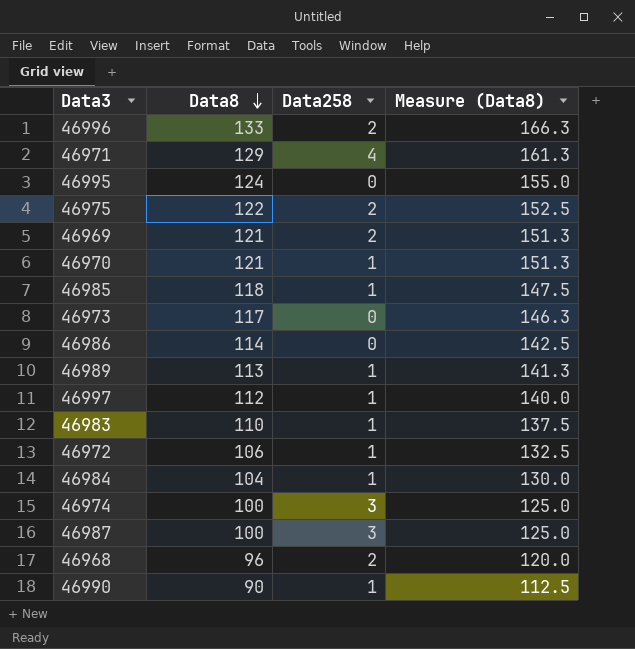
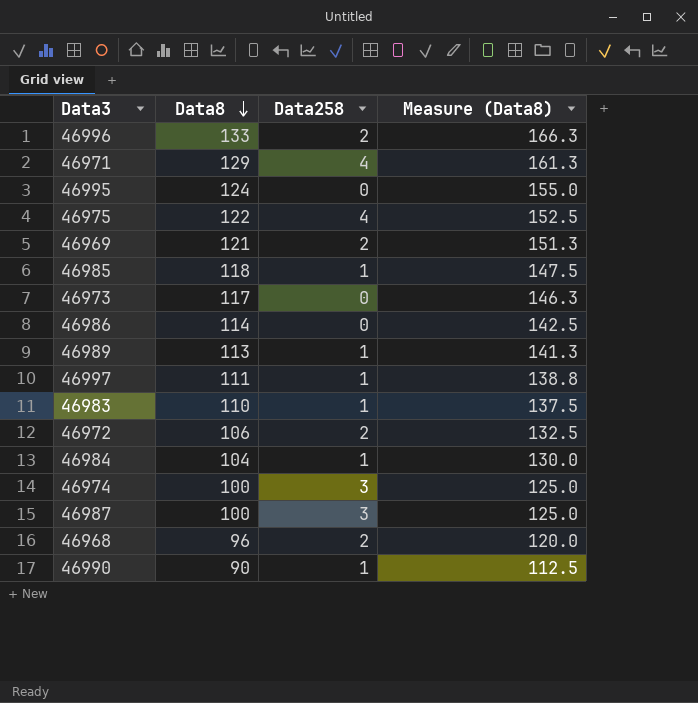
row 46970: 121 | 1 | 151.3 -> none
46975 | Data258: 2 -> 4
46997 | Data8: 112 -> 111
46997 | Measure (Data8): 140.0 -> 138.8
46972 | Data258: 1 -> 2

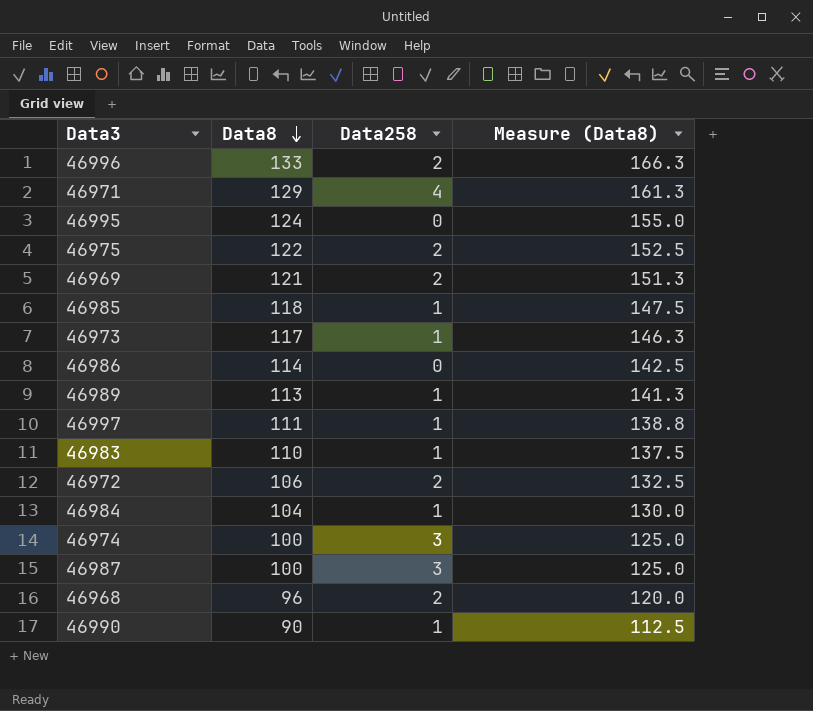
46975 | Data258: 4 -> 2
46973 | Data258: 0 -> 1

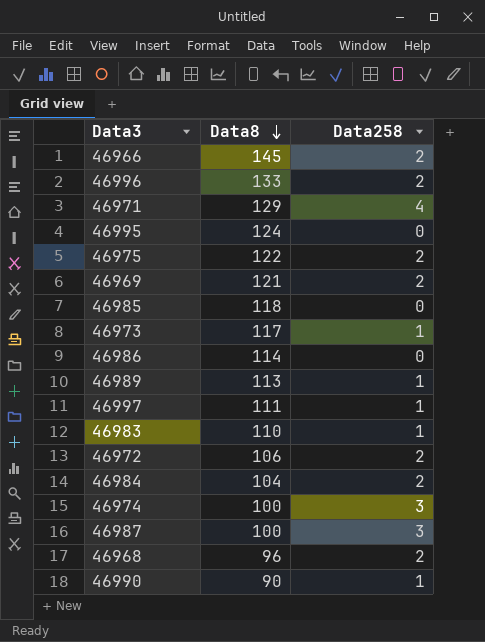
column Measure (Data8) | formula: [Data8] * 1.25 -> none
row 46966: none -> 145 | 2
46985 | Data258: 1 -> 0
46984 | Data258: 1 -> 2

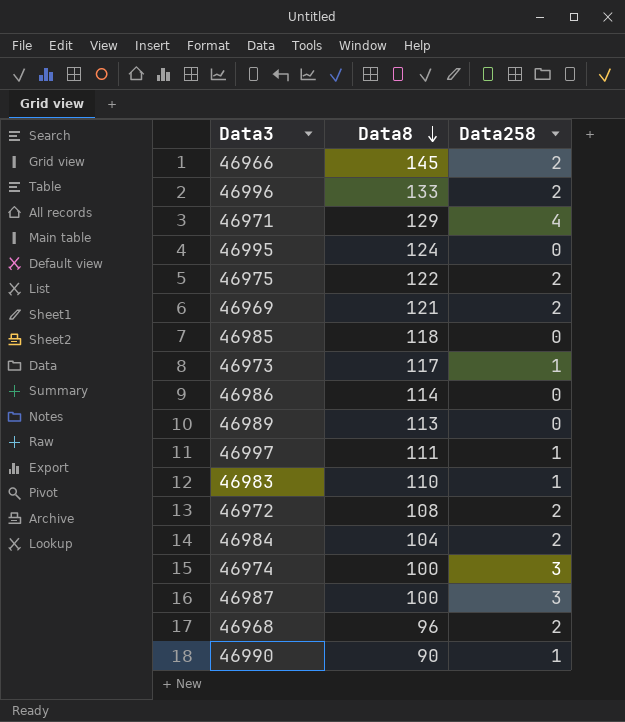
46989 | Data258: 1 -> 0
46972 | Data8: 106 -> 108

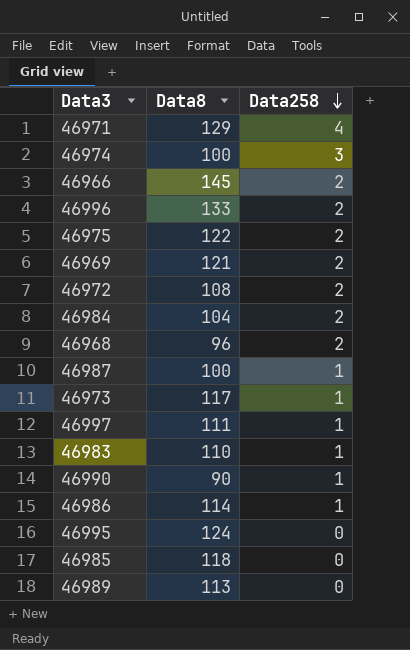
row order: Data8 descending -> Data258 descending
46987 | Data258: 3 -> 1
46986 | Data258: 0 -> 1

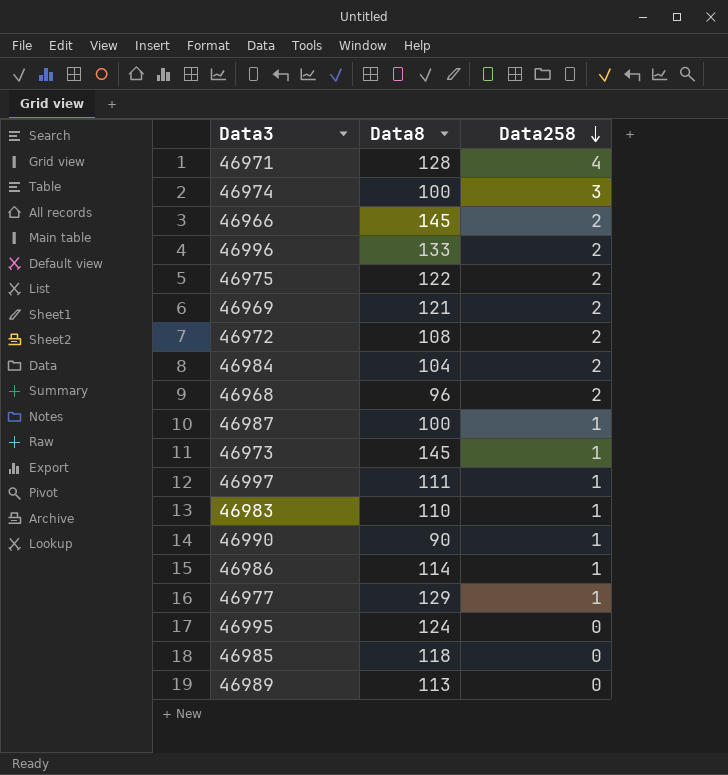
46971 | Data8: 129 -> 128
46973 | Data8: 117 -> 145
row 46977: none -> 129 | 1

